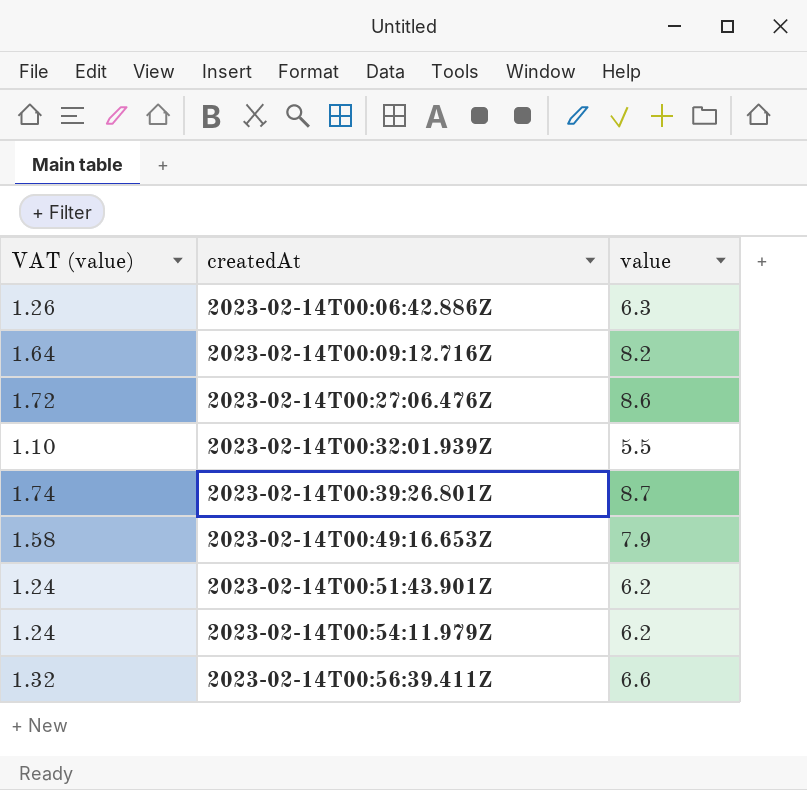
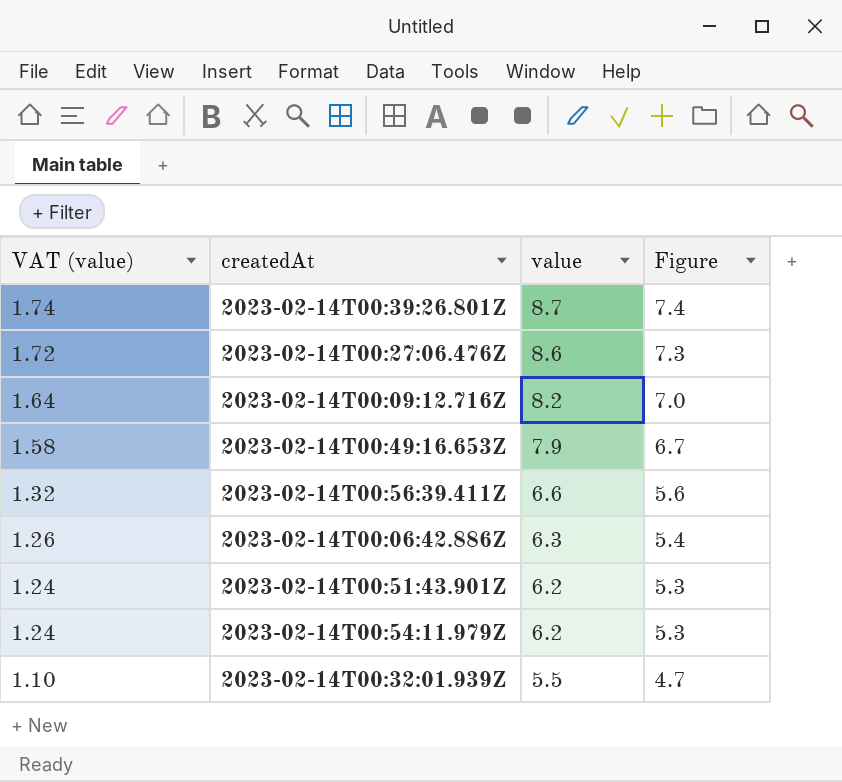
row order: createdAt ascending -> VAT (value) descending
column Figure | formula: none -> [value] * 0.85

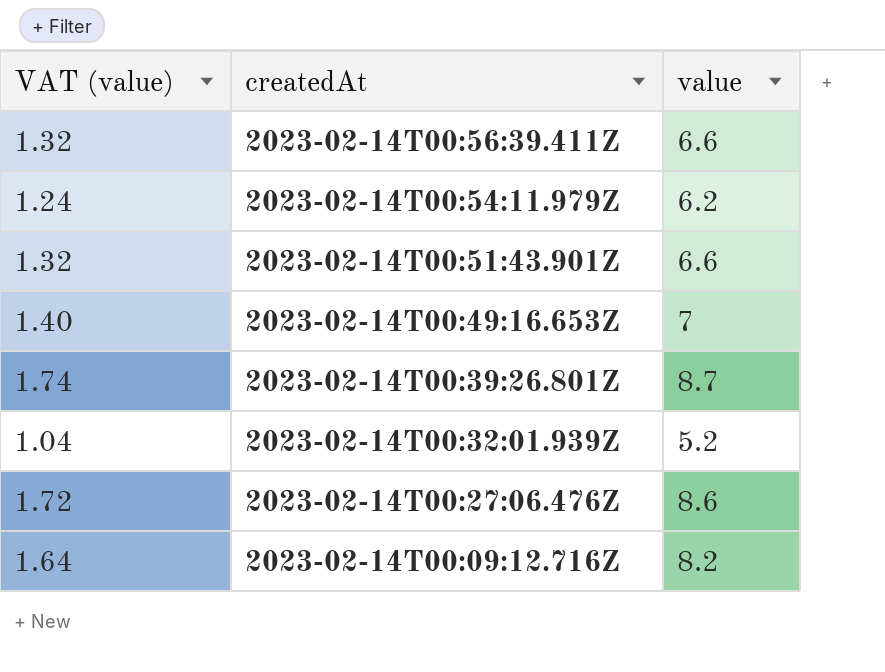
row order: VAT (value) descending -> createdAt descending
column Figure | formula: [value] * 0.85 -> none
row 2023-02-14T00:06:42.886Z: 1.26 | 6.3 | 5.4 -> none
2023-02-14T00:51:43.901Z | VAT (value): 1.24 -> 1.32
2023-02-14T00:51:43.901Z | value: 6.2 -> 6.6
2023-02-14T00:49:16.653Z | VAT (value): 1.58 -> 1.40
2023-02-14T00:49:16.653Z | value: 7.9 -> 7
2023-02-14T00:32:01.939Z | VAT (value): 1.10 -> 1.04
2023-02-14T00:32:01.939Z | value: 5.5 -> 5.2

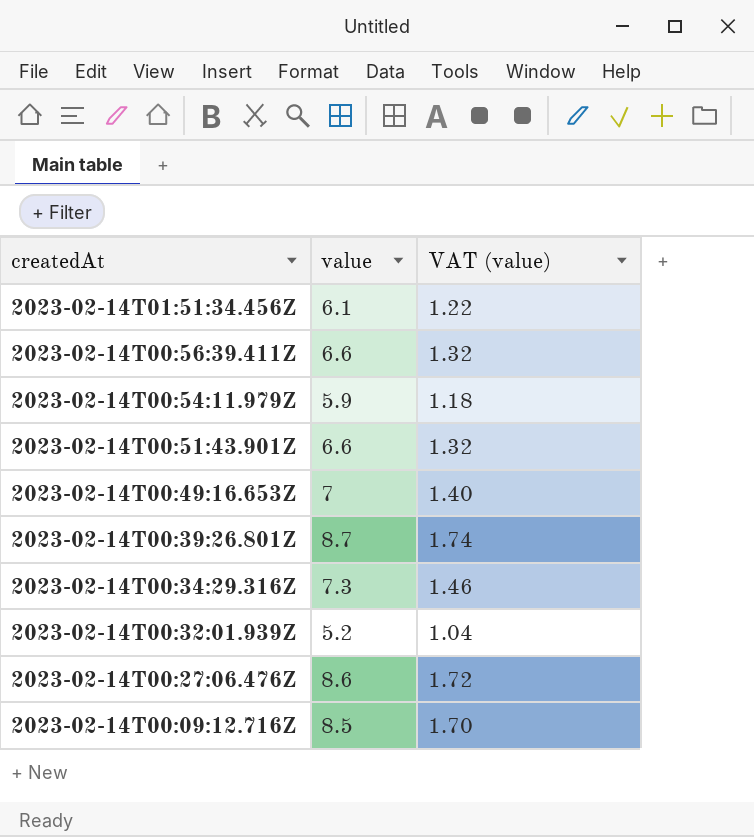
column VAT (value) | position: 1 -> 3
row 2023-02-14T01:51:34.456Z: none -> 6.1 | 1.22
2023-02-14T00:54:11.979Z | value: 6.2 -> 5.9
2023-02-14T00:54:11.979Z | VAT (value): 1.24 -> 1.18
row 2023-02-14T00:34:29.316Z: none -> 7.3 | 1.46
2023-02-14T00:09:12.716Z | value: 8.2 -> 8.5
2023-02-14T00:09:12.716Z | VAT (value): 1.64 -> 1.70

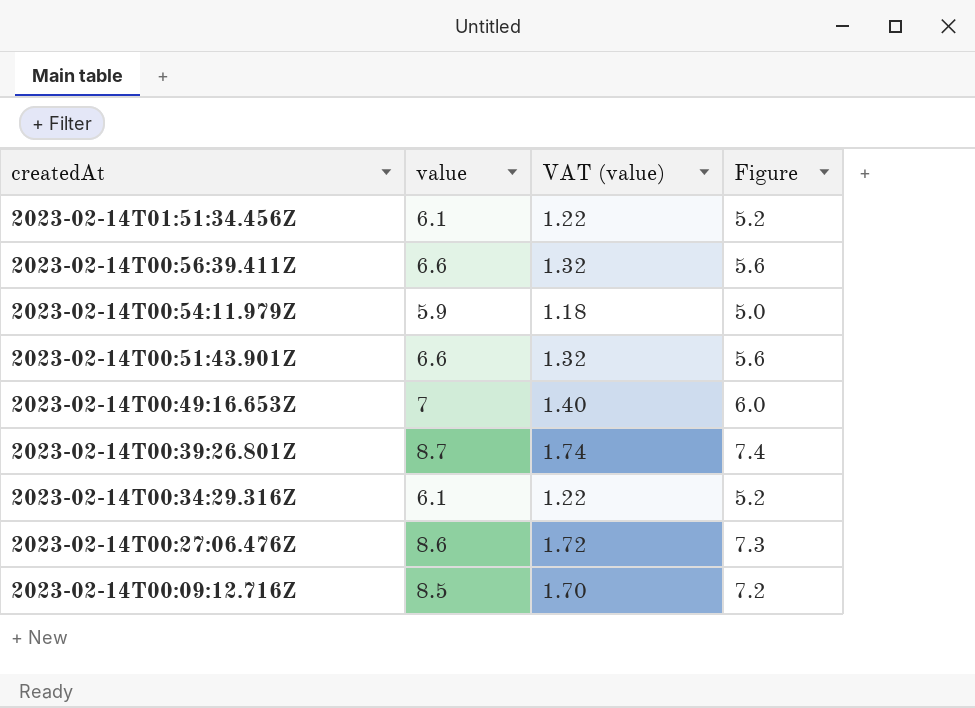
column Figure | formula: none -> [value] * 0.85
row 2023-02-14T00:32:01.939Z: 5.2 | 1.04 -> none
2023-02-14T00:34:29.316Z | value: 7.3 -> 6.1
2023-02-14T00:34:29.316Z | VAT (value): 1.46 -> 1.22

